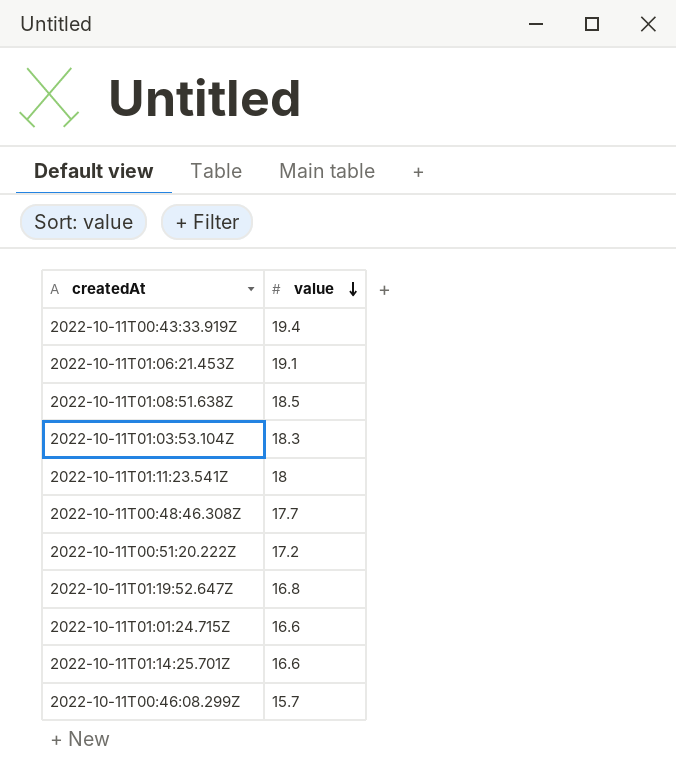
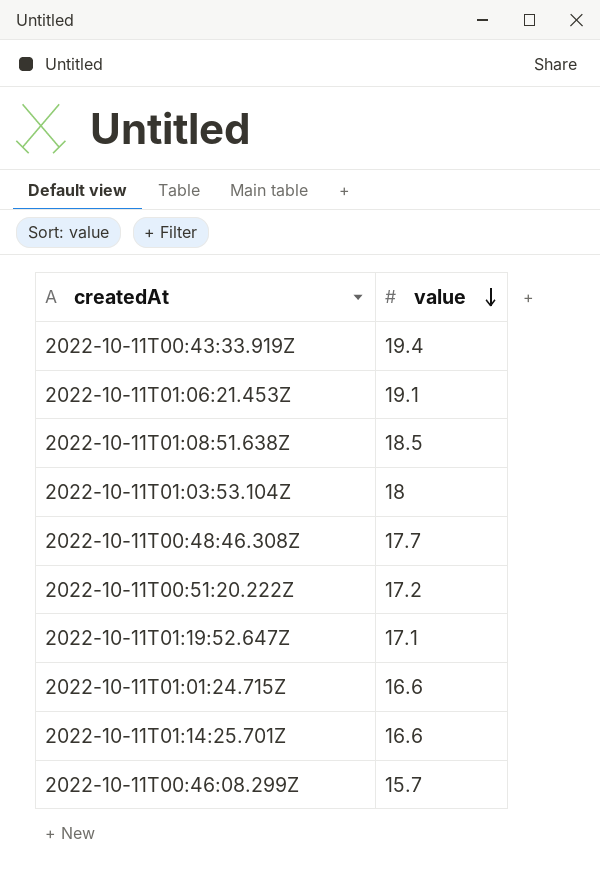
row 2022-10-11T01:11:23.541Z: 18 -> none
2022-10-11T01:03:53.104Z | value: 18.3 -> 18
2022-10-11T01:19:52.647Z | value: 16.8 -> 17.1

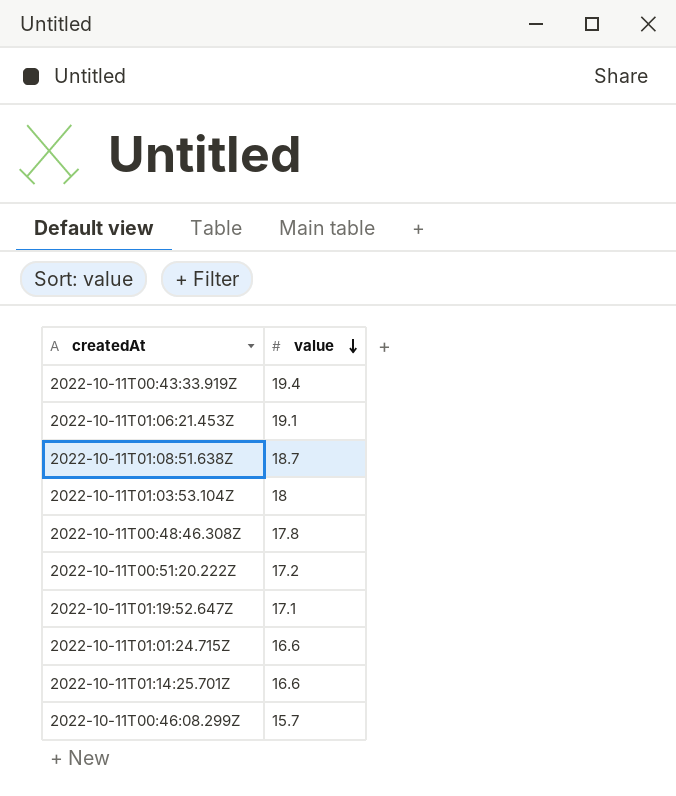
2022-10-11T01:08:51.638Z | value: 18.5 -> 18.7
2022-10-11T00:48:46.308Z | value: 17.7 -> 17.8

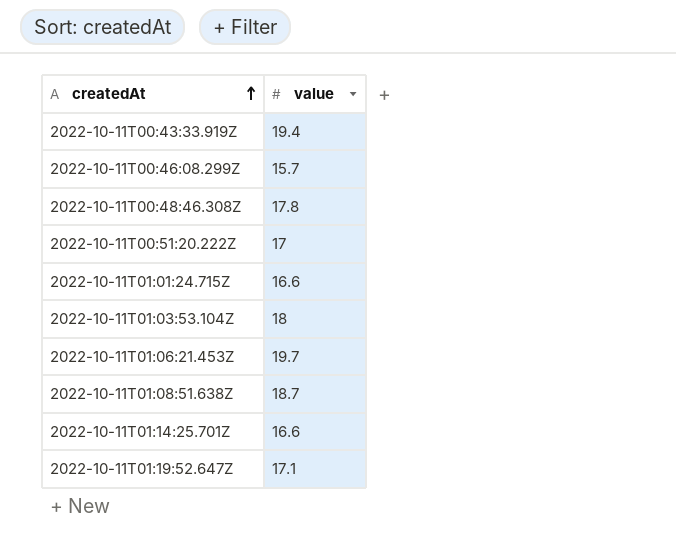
row order: value descending -> createdAt ascending
2022-10-11T00:51:20.222Z | value: 17.2 -> 17
2022-10-11T01:06:21.453Z | value: 19.1 -> 19.7

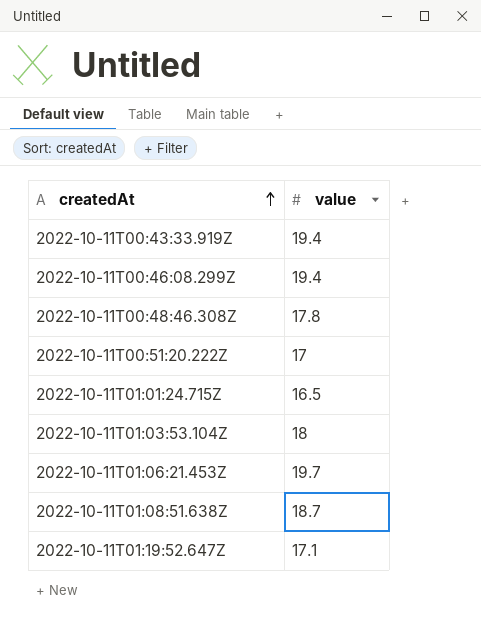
row 2022-10-11T01:14:25.701Z: 16.6 -> none
2022-10-11T00:46:08.299Z | value: 15.7 -> 19.4
2022-10-11T01:01:24.715Z | value: 16.6 -> 16.5

